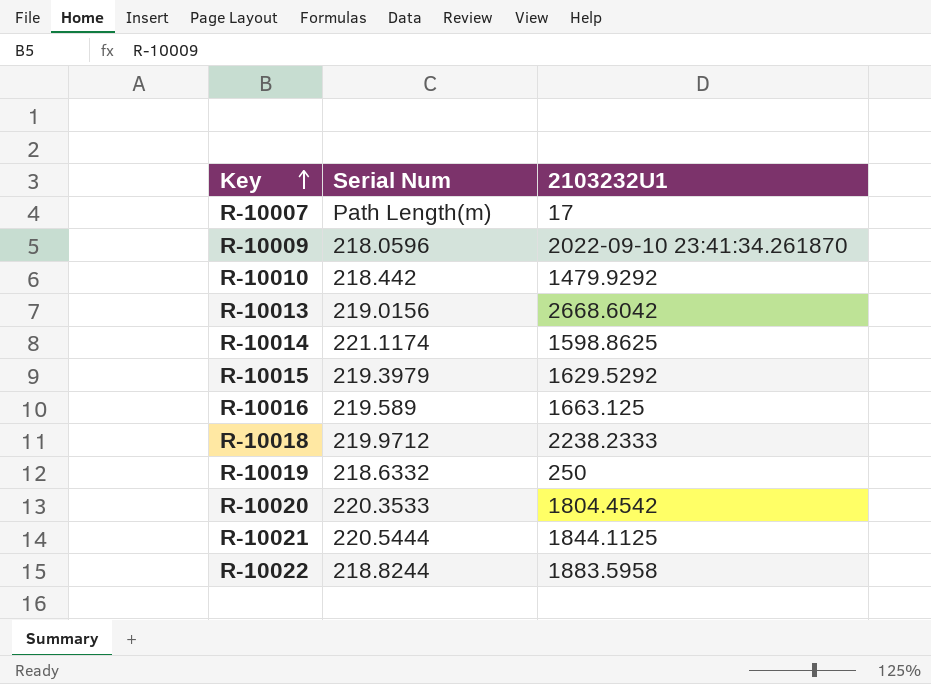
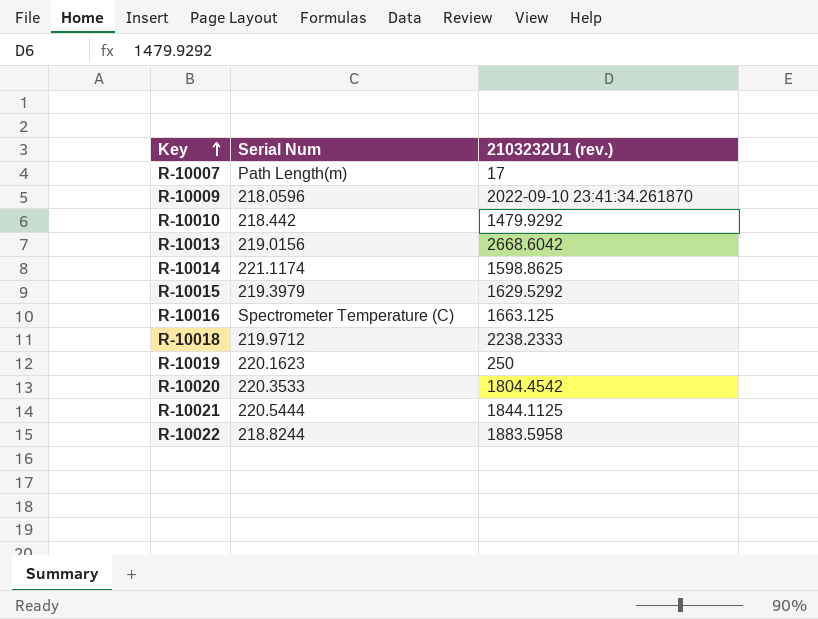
column name: 2103232U1 -> 2103232U1 (rev.)
R-10016 | Serial Num: 219.589 -> Spectrometer Temperature (C)
R-10019 | Serial Num: 218.6332 -> 220.1623

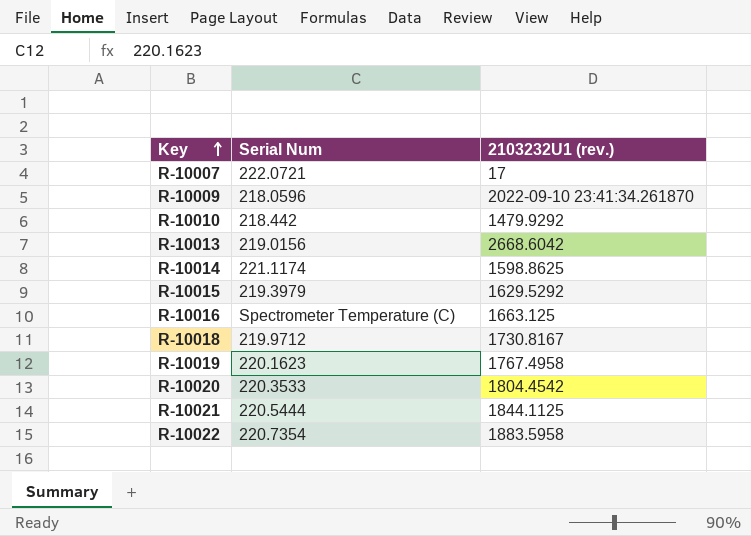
R-10007 | Serial Num: Path Length(m) -> 222.0721
R-10018 | 2103232U1 (rev.): 2238.2333 -> 1730.8167
R-10019 | 2103232U1 (rev.): 250 -> 1767.4958
R-10022 | Serial Num: 218.8244 -> 220.7354

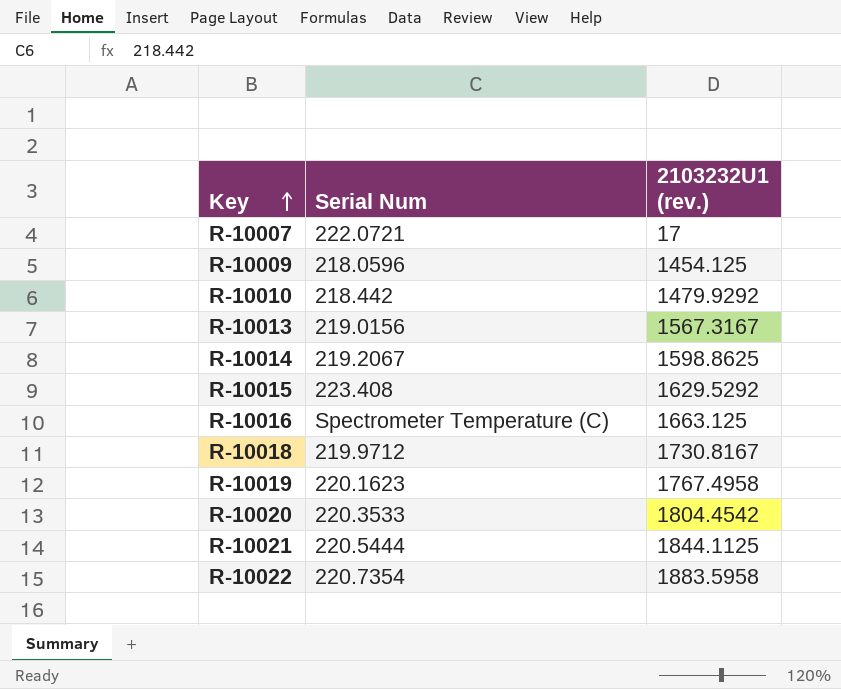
R-10009 | 2103232U1 (rev.): 2022-09-10 23:41:34.261870 -> 1454.125
R-10013 | 2103232U1 (rev.): 2668.6042 -> 1567.3167
R-10014 | Serial Num: 221.1174 -> 219.2067
R-10015 | Serial Num: 219.3979 -> 223.408

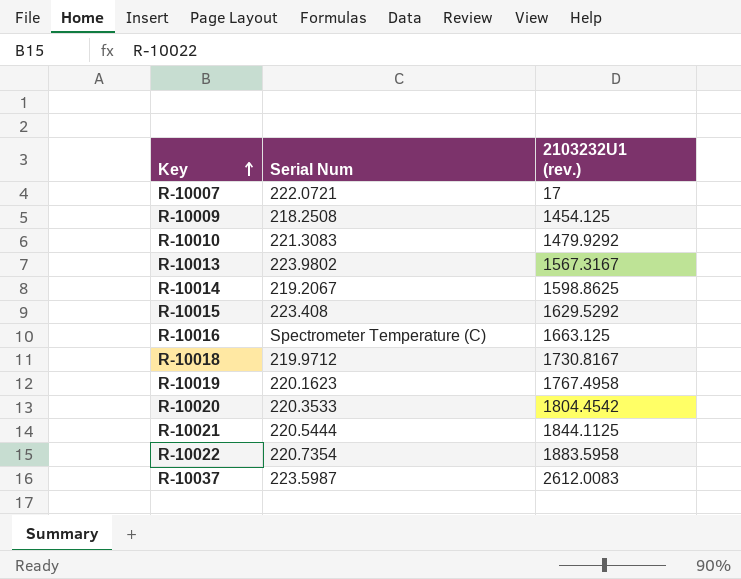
R-10009 | Serial Num: 218.0596 -> 218.2508
R-10010 | Serial Num: 218.442 -> 221.3083
R-10013 | Serial Num: 219.0156 -> 223.9802
row R-10037: none -> 223.5987 | 2612.0083

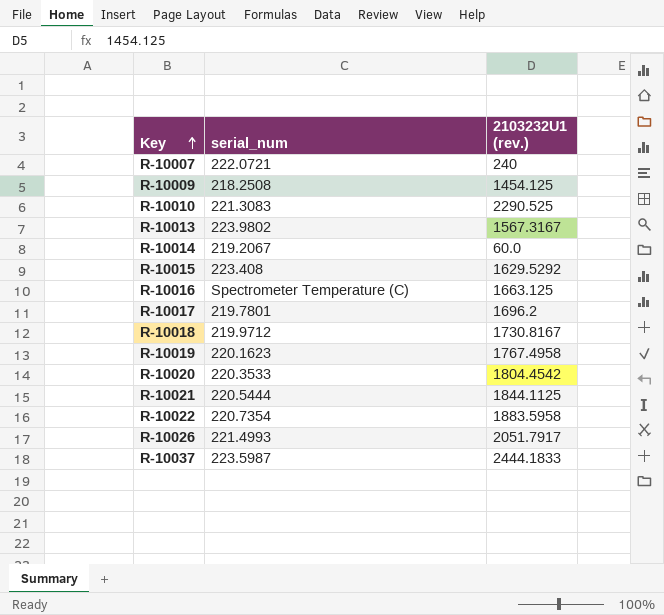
column name: Serial Num -> serial_num
R-10007 | 2103232U1 (rev.): 17 -> 240
R-10010 | 2103232U1 (rev.): 1479.9292 -> 2290.525
R-10014 | 2103232U1 (rev.): 1598.8625 -> 60.0
row R-10017: none -> 219.7801 | 1696.2
row R-10026: none -> 221.4993 | 2051.7917
R-10037 | 2103232U1 (rev.): 2612.0083 -> 2444.1833

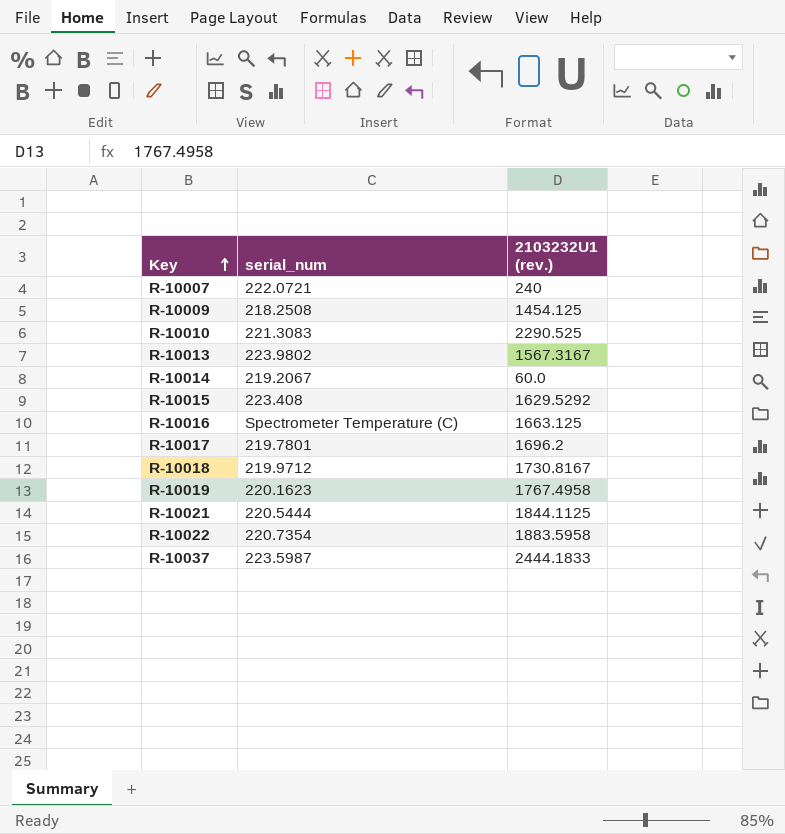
row R-10020: 220.3533 | 1804.4542 -> none
row R-10026: 221.4993 | 2051.7917 -> none

